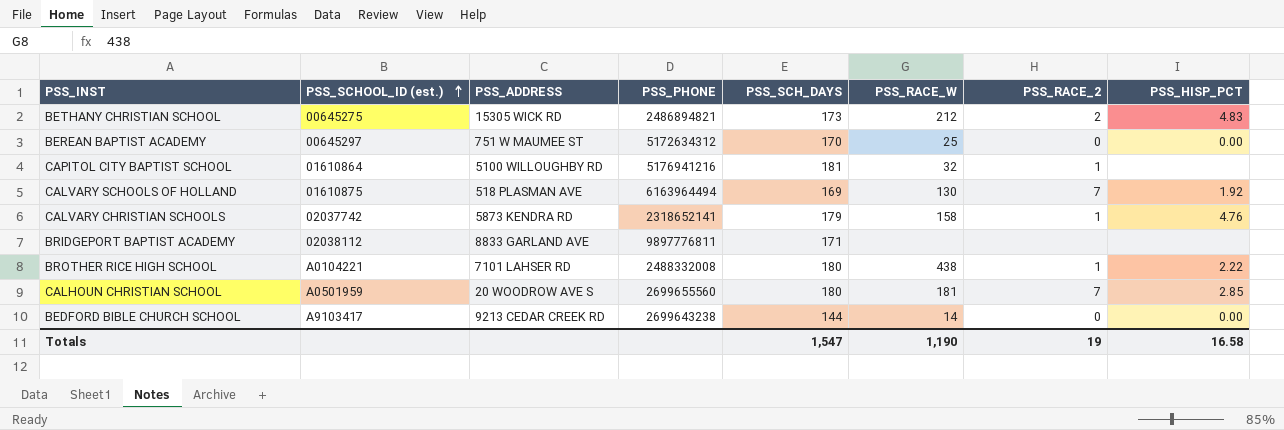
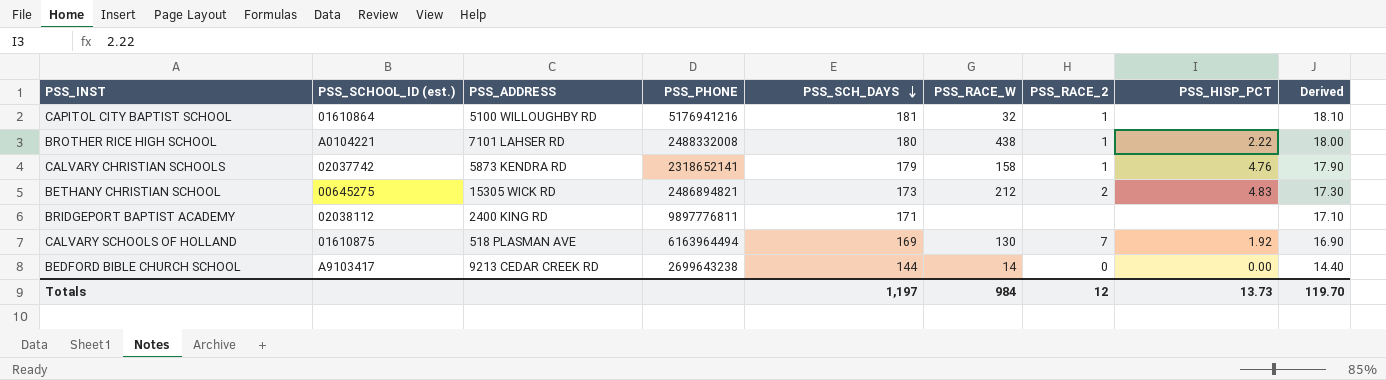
row order: PSS_SCHOOL_ID (est.) ascending -> PSS_SCH_DAYS descending
column Derived | formula: none -> [PSS_SCH_DAYS] * 0.1
row BEREAN BAPTIST ACADEMY: 00645297 | 751 W MAUMEE ST | 5172634312 | 170 | 25 | 0 | 0.00 -> none
row CALHOUN CHRISTIAN SCHOOL: A0501959 | 20 WOODROW AVE S | 2699655560 | 180 | 181 | 7 | 2.85 -> none
BRIDGEPORT BAPTIST ACADEMY | PSS_ADDRESS: 8833 GARLAND AVE -> 2400 KING RD
Totals | PSS_SCH_DAYS: 1,547 -> 1,197
Totals | PSS_RACE_W: 1,190 -> 984
Totals | PSS_RACE_2: 19 -> 12
Totals | PSS_HISP_PCT: 16.58 -> 13.73

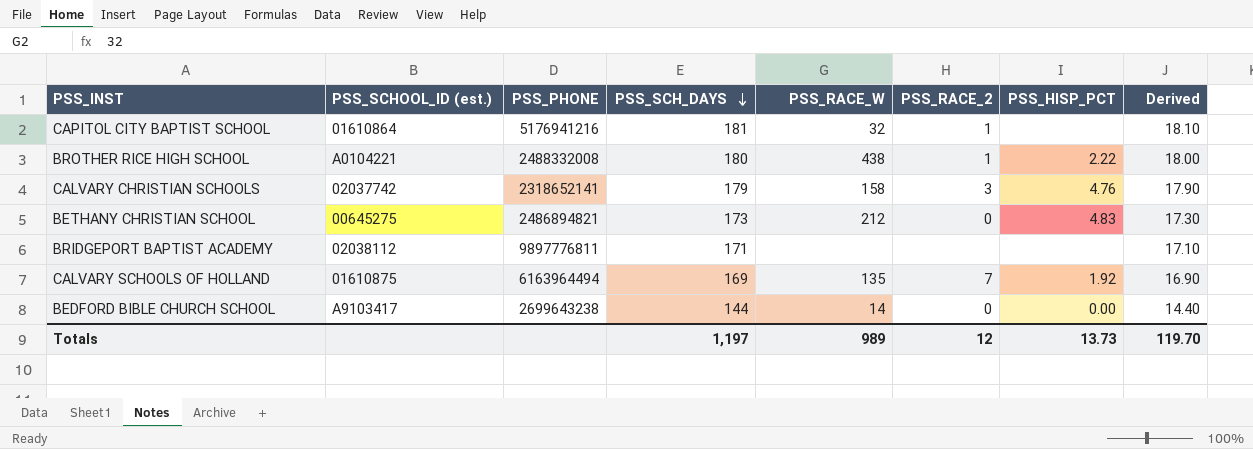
column PSS_ADDRESS | position: 3 -> none
CALVARY CHRISTIAN SCHOOLS | PSS_RACE_2: 1 -> 3
BETHANY CHRISTIAN SCHOOL | PSS_RACE_2: 2 -> 0
CALVARY SCHOOLS OF HOLLAND | PSS_RACE_W: 130 -> 135
Totals | PSS_RACE_W: 984 -> 989

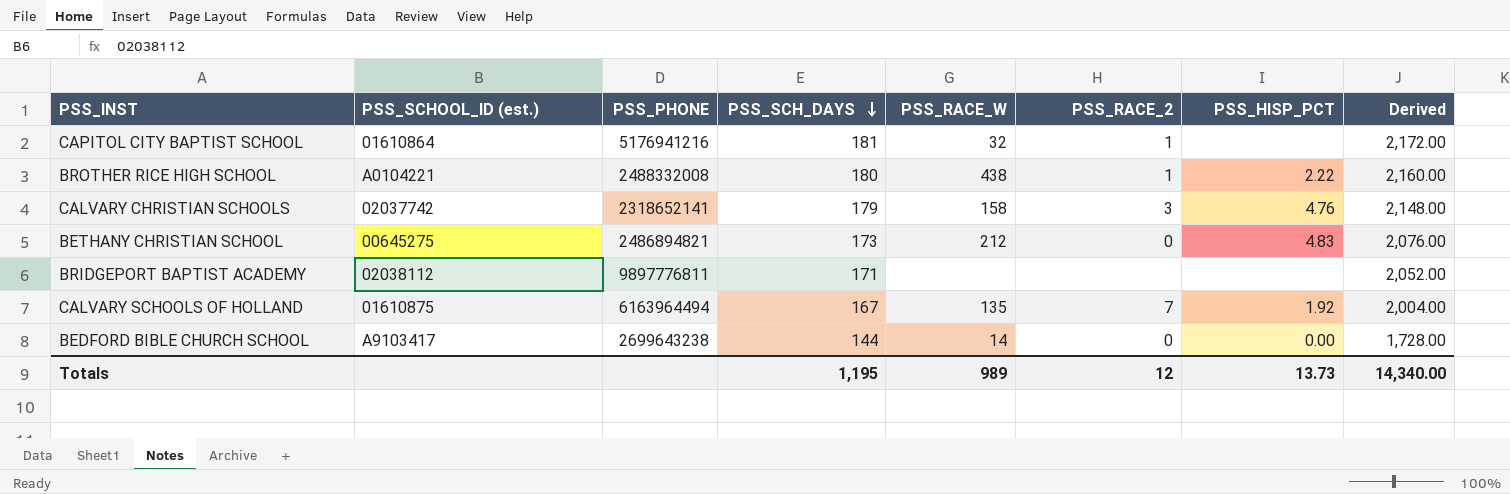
column Derived | formula: [PSS_SCH_DAYS] * 0.1 -> [PSS_SCH_DAYS] * 12
CALVARY SCHOOLS OF HOLLAND | PSS_SCH_DAYS: 169 -> 167
Totals | PSS_SCH_DAYS: 1,197 -> 1,195
Totals | Derived: 119.70 -> 14,340.00

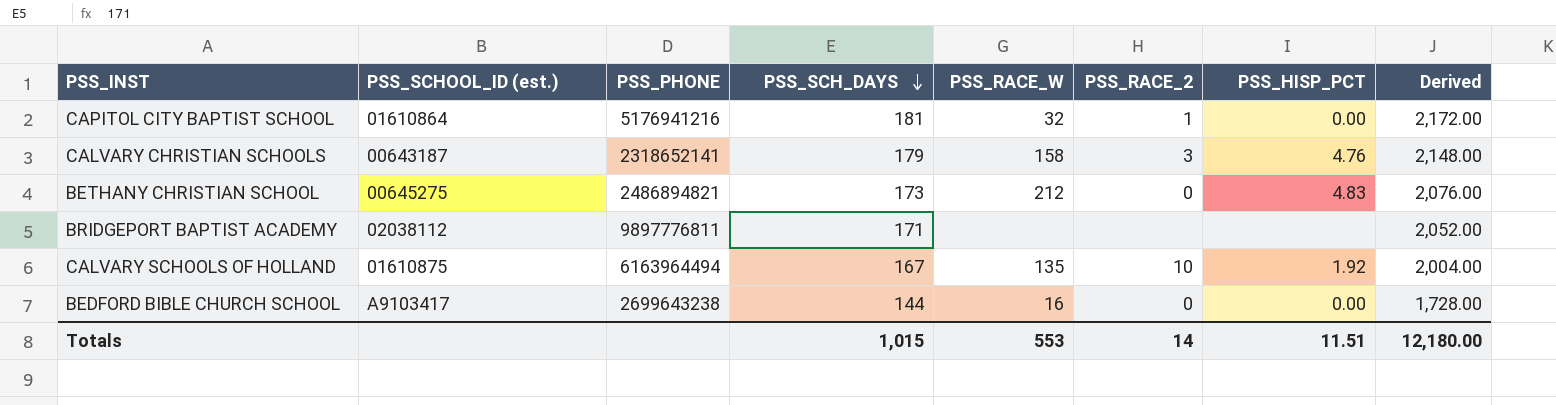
row BROTHER RICE HIGH SCHOOL: A0104221 | 2488332008 | 180 | 438 | 1 | 2.22 | 2,160.00 -> none
CAPITOL CITY BAPTIST SCHOOL | PSS_HISP_PCT: none -> 0.00
CALVARY CHRISTIAN SCHOOLS | PSS_SCHOOL_ID (est.): 02037742 -> 00643187
CALVARY SCHOOLS OF HOLLAND | PSS_RACE_2: 7 -> 10
BEDFORD BIBLE CHURCH SCHOOL | PSS_RACE_W: 14 -> 16
Totals | PSS_SCH_DAYS: 1,195 -> 1,015
Totals | PSS_RACE_W: 989 -> 553
Totals | PSS_RACE_2: 12 -> 14
Totals | PSS_HISP_PCT: 13.73 -> 11.51
Totals | Derived: 14,340.00 -> 12,180.00

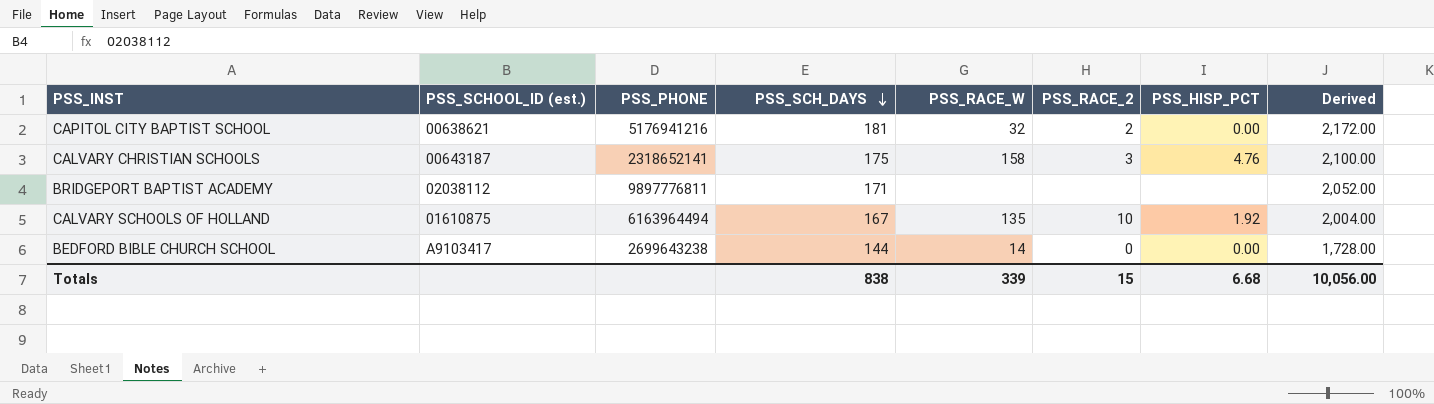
row BETHANY CHRISTIAN SCHOOL: 00645275 | 2486894821 | 173 | 212 | 0 | 4.83 | 2,076.00 -> none
CAPITOL CITY BAPTIST SCHOOL | PSS_SCHOOL_ID (est.): 01610864 -> 00638621
CAPITOL CITY BAPTIST SCHOOL | PSS_RACE_2: 1 -> 2
CALVARY CHRISTIAN SCHOOLS | PSS_SCH_DAYS: 179 -> 175
CALVARY CHRISTIAN SCHOOLS | Derived: 2,148.00 -> 2,100.00
BEDFORD BIBLE CHURCH SCHOOL | PSS_RACE_W: 16 -> 14
Totals | PSS_SCH_DAYS: 1,015 -> 838
Totals | PSS_RACE_W: 553 -> 339
Totals | PSS_RACE_2: 14 -> 15
Totals | PSS_HISP_PCT: 11.51 -> 6.68
Totals | Derived: 12,180.00 -> 10,056.00

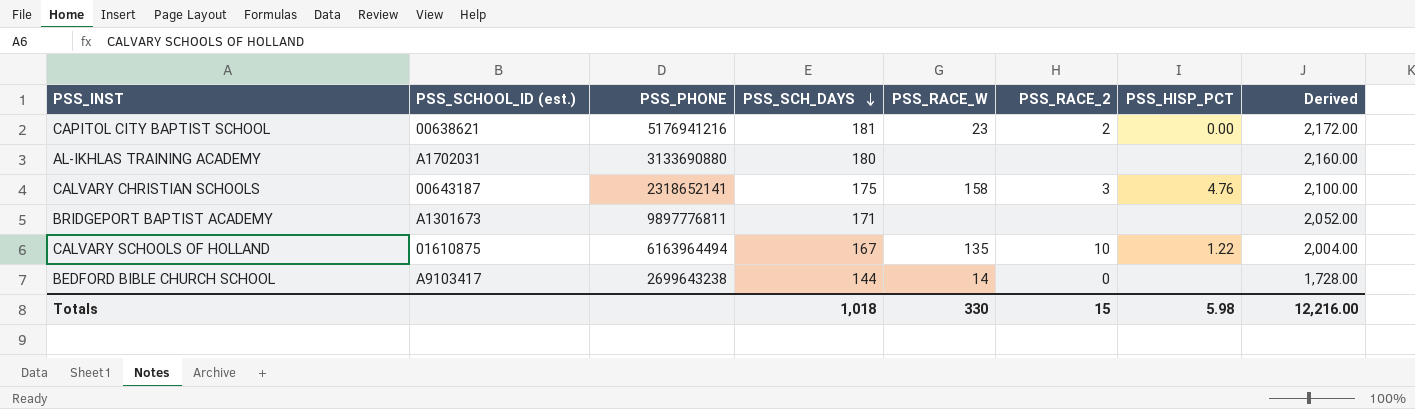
CAPITOL CITY BAPTIST SCHOOL | PSS_RACE_W: 32 -> 23
row AL-IKHLAS TRAINING ACADEMY: none -> A1702031 | 3133690880 | 180 | none | none | none | 2,160.00
BRIDGEPORT BAPTIST ACADEMY | PSS_SCHOOL_ID (est.): 02038112 -> A1301673
CALVARY SCHOOLS OF HOLLAND | PSS_HISP_PCT: 1.92 -> 1.22
BEDFORD BIBLE CHURCH SCHOOL | PSS_HISP_PCT: 0.00 -> none
Totals | PSS_SCH_DAYS: 838 -> 1,018
Totals | PSS_RACE_W: 339 -> 330
Totals | PSS_HISP_PCT: 6.68 -> 5.98
Totals | Derived: 10,056.00 -> 12,216.00

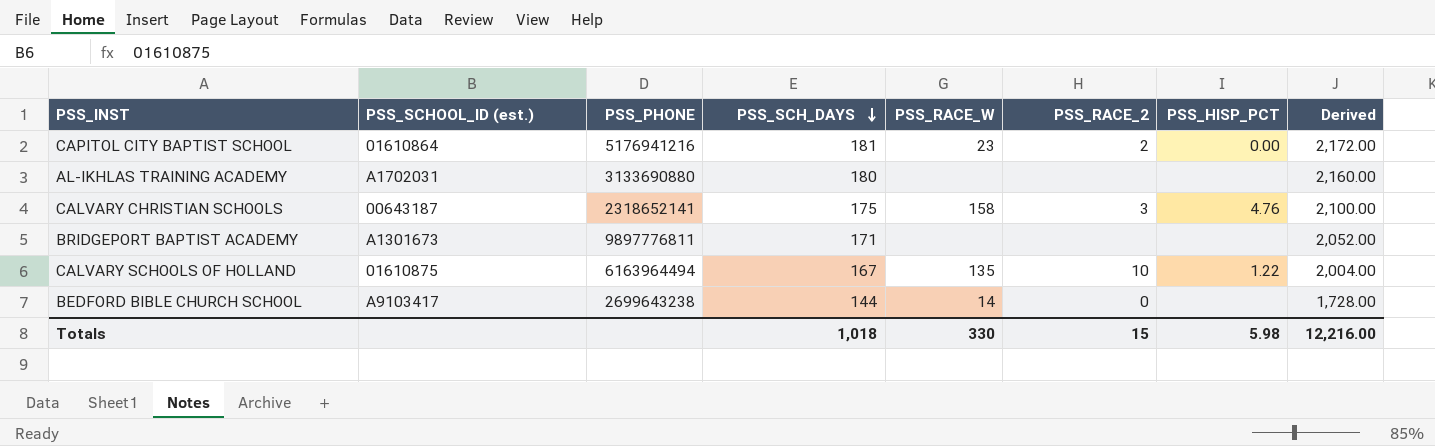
CAPITOL CITY BAPTIST SCHOOL | PSS_SCHOOL_ID (est.): 00638621 -> 01610864

